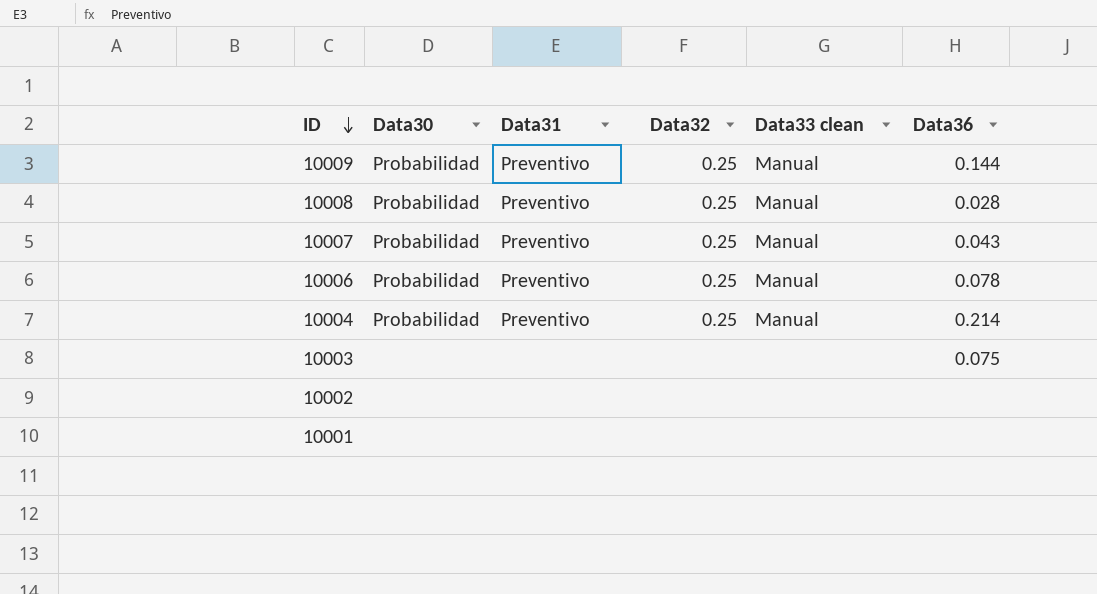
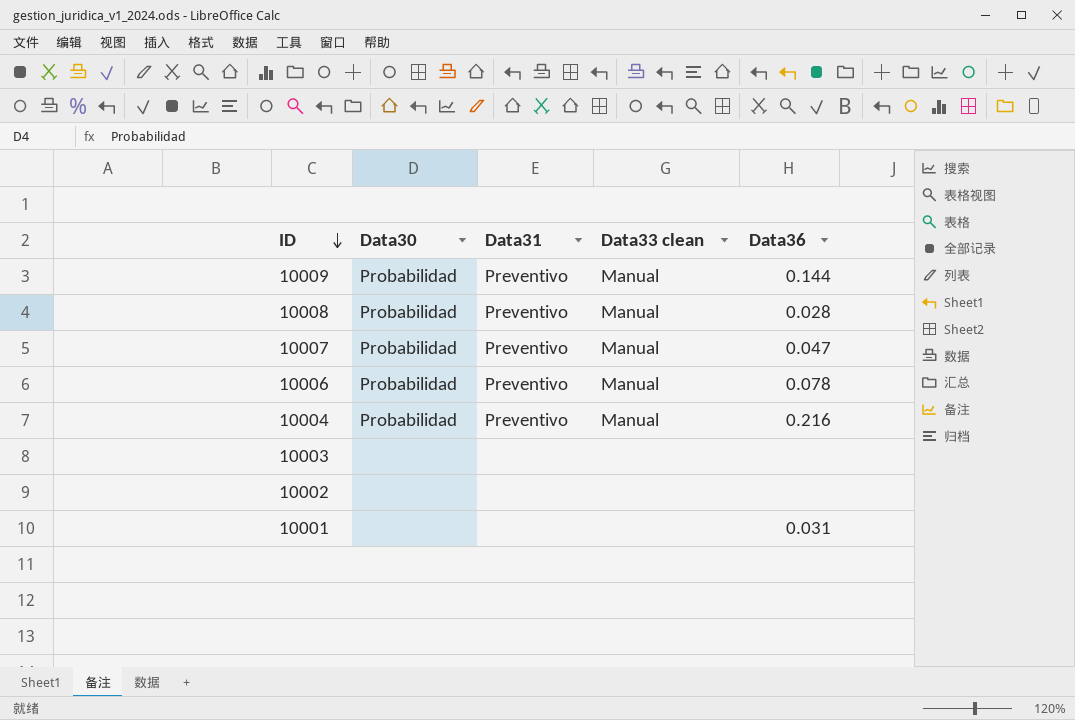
column Data32 | position: 4 -> none
10007 | Data36: 0.043 -> 0.047
10004 | Data36: 0.214 -> 0.216
10003 | Data36: 0.075 -> none
10001 | Data36: none -> 0.031

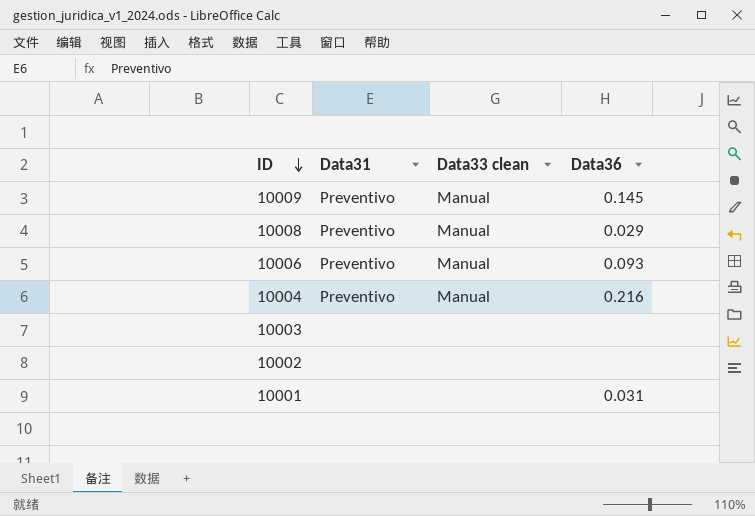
column Data30 | position: 2 -> none
row 10007: Probabilidad | Preventivo | Manual | 0.047 -> none
10009 | Data36: 0.144 -> 0.145
10008 | Data36: 0.028 -> 0.029
10006 | Data36: 0.078 -> 0.093

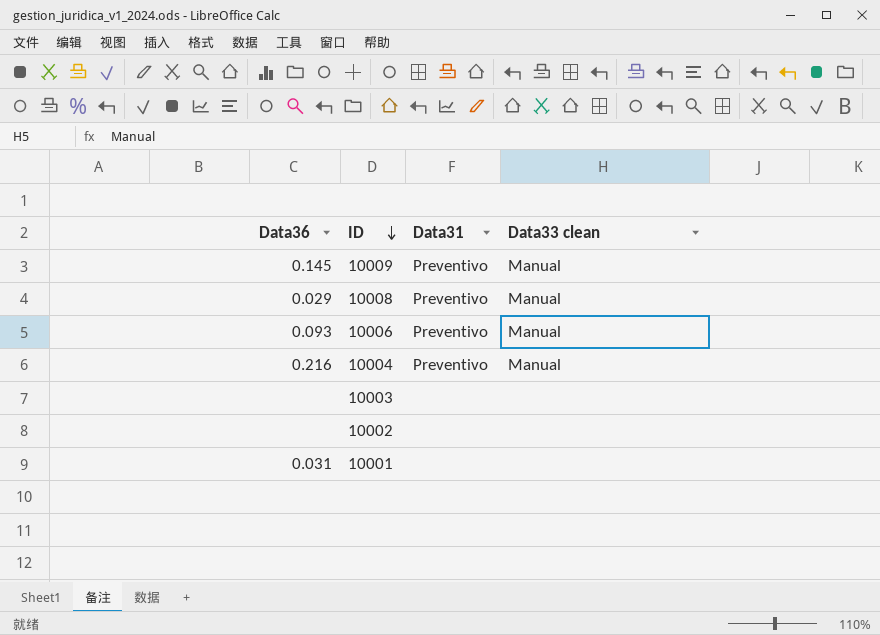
column Data36 | position: 4 -> 1

